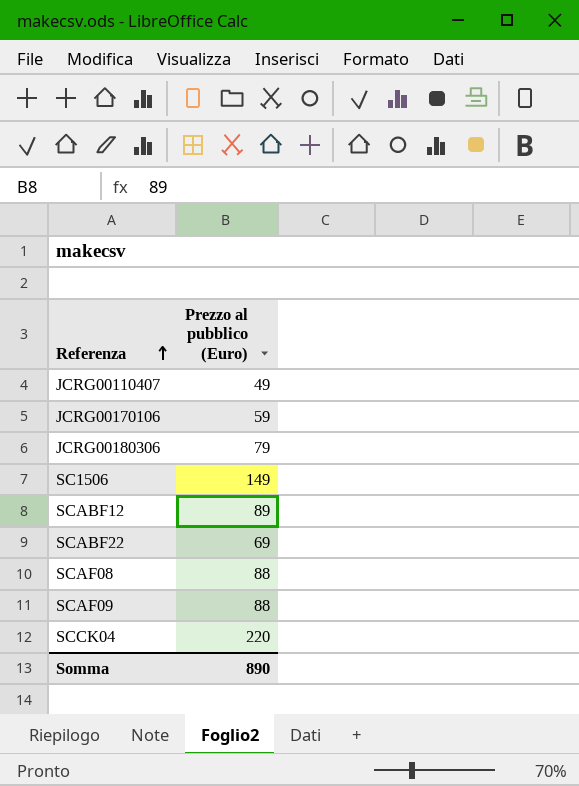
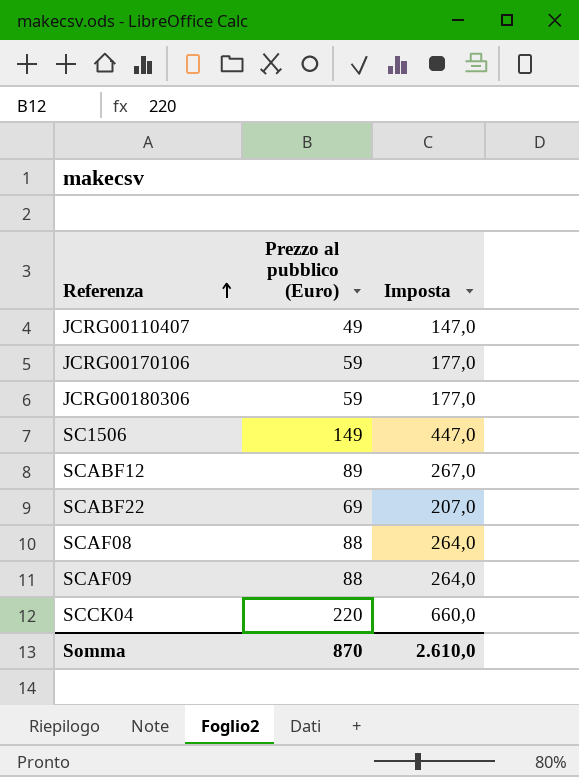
column Imposta | formula: none -> [Prezzo al pubblico (Euro)] * 3
JCRG00180306 | Prezzo al pubblico (Euro): 79 -> 59
Somma | Prezzo al pubblico (Euro): 890 -> 870

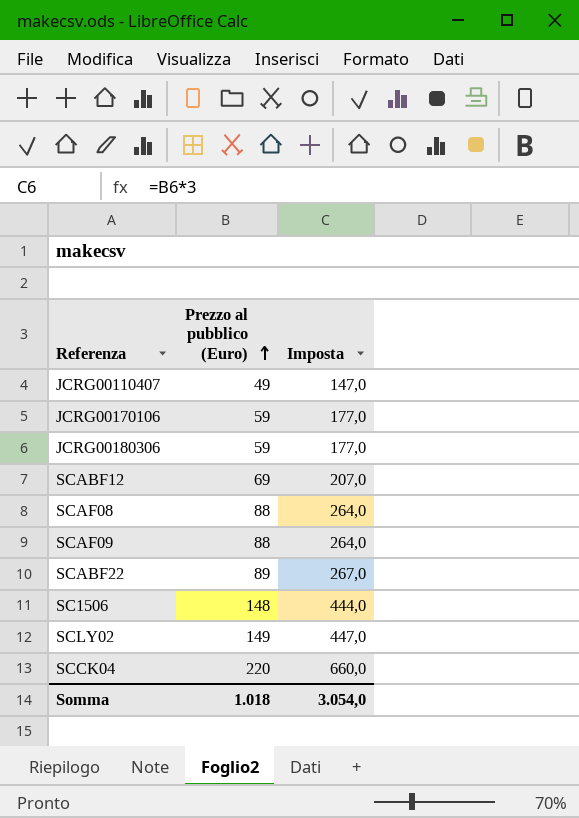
row order: Referenza ascending -> Prezzo al pubblico (Euro) ascending
SCABF12 | Prezzo al pubblico (Euro): 89 -> 69
SCABF12 | Imposta: 267,0 -> 207,0
SCABF22 | Prezzo al pubblico (Euro): 69 -> 89
SCABF22 | Imposta: 207,0 -> 267,0
SC1506 | Prezzo al pubblico (Euro): 149 -> 148
SC1506 | Imposta: 447,0 -> 444,0
row SCLY02: none -> 149 | 447,0
Somma | Prezzo al pubblico (Euro): 870 -> 1.018
Somma | Imposta: 2.610,0 -> 3.054,0

